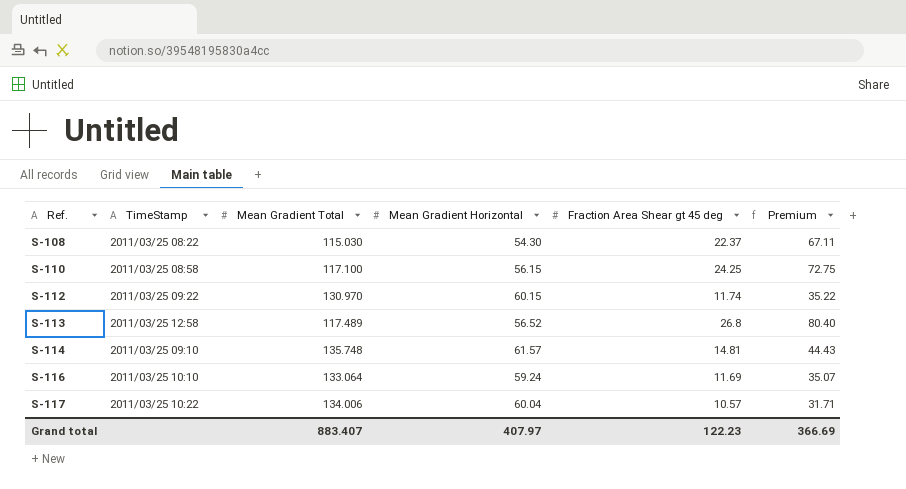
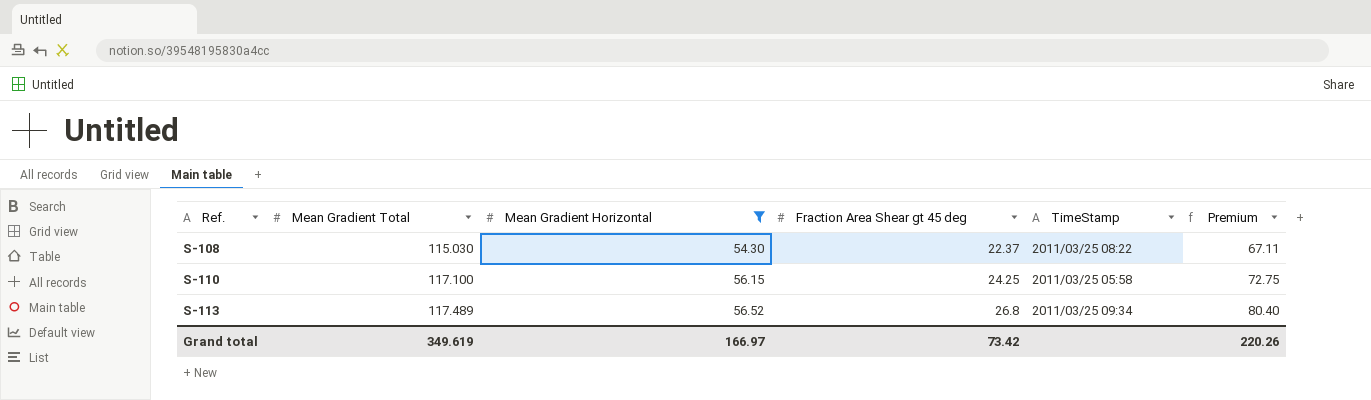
filter: none -> Mean Gradient Horizontal <= 56.52
column TimeStamp | position: 2 -> 5
S-110 | TimeStamp: 2011/03/25 08:58 -> 2011/03/25 05:58
S-113 | TimeStamp: 2011/03/25 12:58 -> 2011/03/25 09:34
Grand total | Mean Gradient Total: 883.407 -> 349.619
Grand total | Mean Gradient Horizontal: 407.97 -> 166.97
Grand total | Fraction Area Shear gt 45 deg: 122.23 -> 73.42
Grand total | Premium: 366.69 -> 220.26

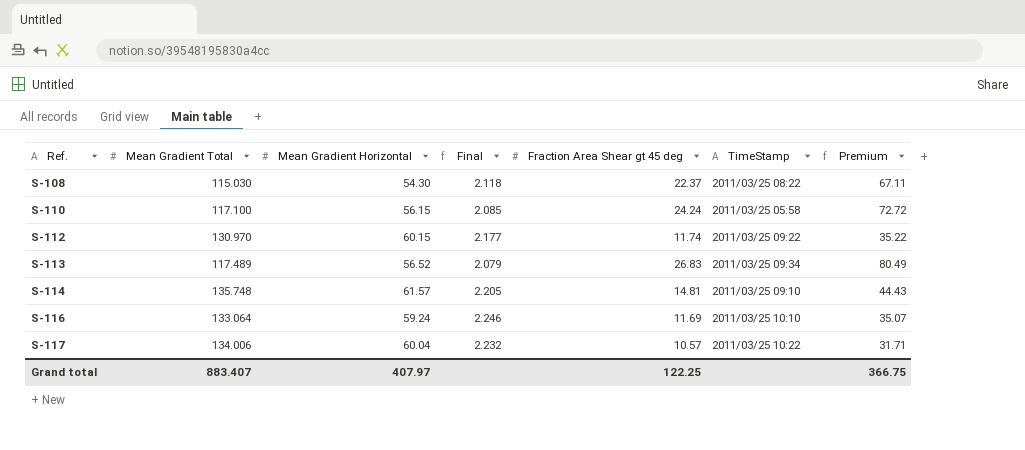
filter: Mean Gradient Horizontal <= 56.52 -> none
column Final | formula: none -> [Mean Gradient Total] / [Mean Gradient Horizontal]
S-110 | Fraction Area Shear gt 45 deg: 24.25 -> 24.24
S-110 | Premium: 72.75 -> 72.72
S-113 | Fraction Area Shear gt 45 deg: 26.8 -> 26.83
S-113 | Premium: 80.40 -> 80.49
Grand total | Mean Gradient Total: 349.619 -> 883.407
Grand total | Mean Gradient Horizontal: 166.97 -> 407.97
Grand total | Fraction Area Shear gt 45 deg: 73.42 -> 122.25
Grand total | Premium: 220.26 -> 366.75

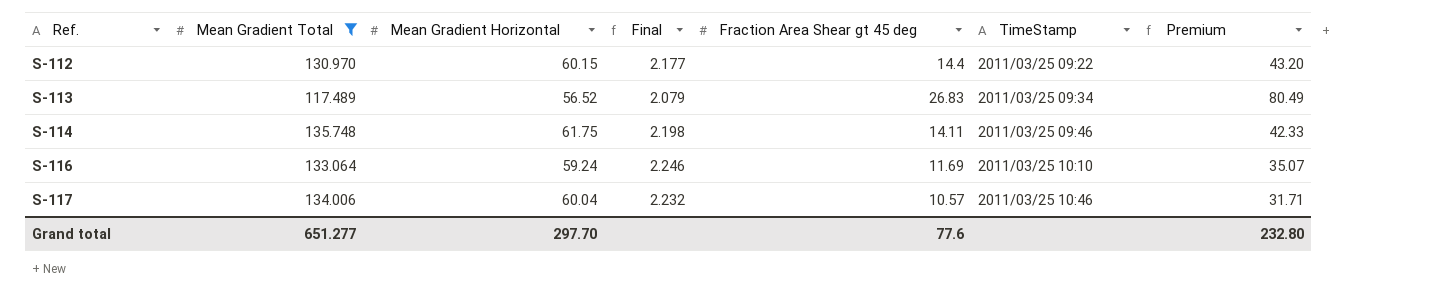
filter: none -> Mean Gradient Total >= 117.489
S-112 | Fraction Area Shear gt 45 deg: 11.74 -> 14.4
S-112 | Premium: 35.22 -> 43.20
S-114 | Mean Gradient Horizontal: 61.57 -> 61.75
S-114 | Final: 2.205 -> 2.198
S-114 | Fraction Area Shear gt 45 deg: 14.81 -> 14.11
S-114 | TimeStamp: 2011/03/25 09:10 -> 2011/03/25 09:46
S-114 | Premium: 44.43 -> 42.33
S-117 | TimeStamp: 2011/03/25 10:22 -> 2011/03/25 10:46
Grand total | Mean Gradient Total: 883.407 -> 651.277
Grand total | Mean Gradient Horizontal: 407.97 -> 297.70
Grand total | Fraction Area Shear gt 45 deg: 122.25 -> 77.6
Grand total | Premium: 366.75 -> 232.80

